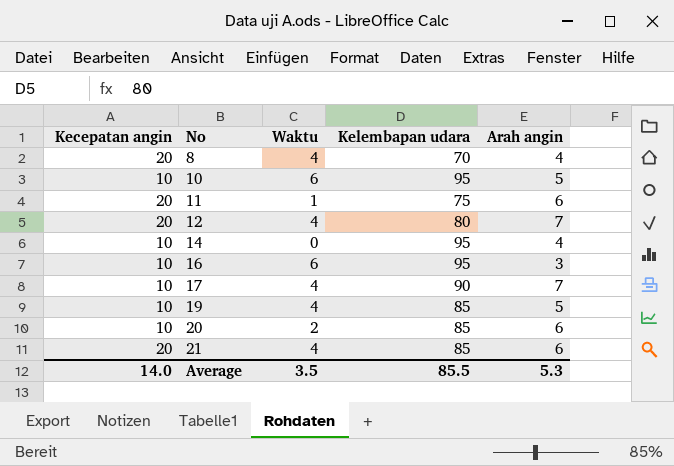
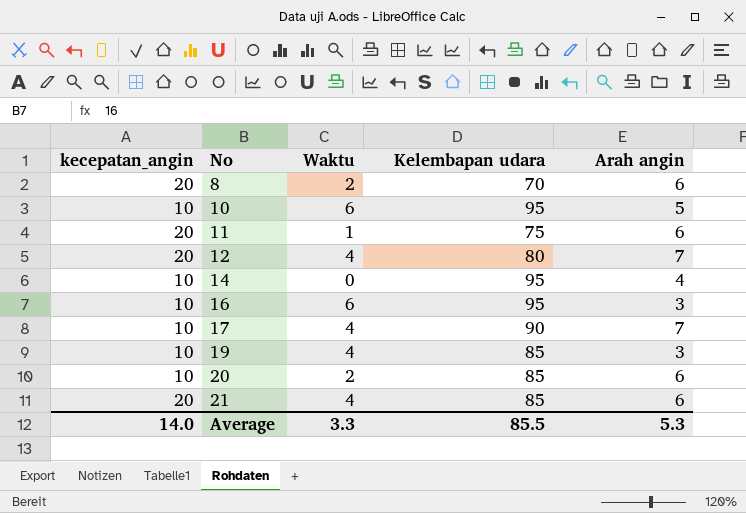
column name: Kecepatan angin -> kecepatan_angin
8 | Waktu: 4 -> 2
8 | Arah angin: 4 -> 6
19 | Arah angin: 5 -> 3
Average | Waktu: 3.5 -> 3.3

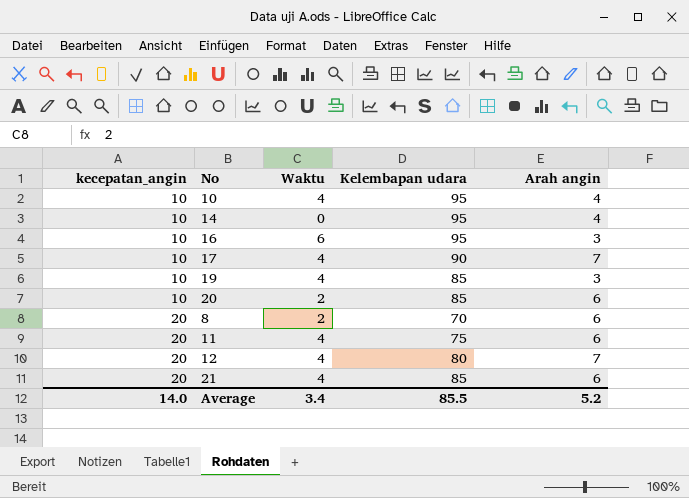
row order: No ascending -> kecepatan_angin ascending
10 | Waktu: 6 -> 4
10 | Arah angin: 5 -> 4
11 | Waktu: 1 -> 4
Average | Waktu: 3.3 -> 3.4
Average | Arah angin: 5.3 -> 5.2

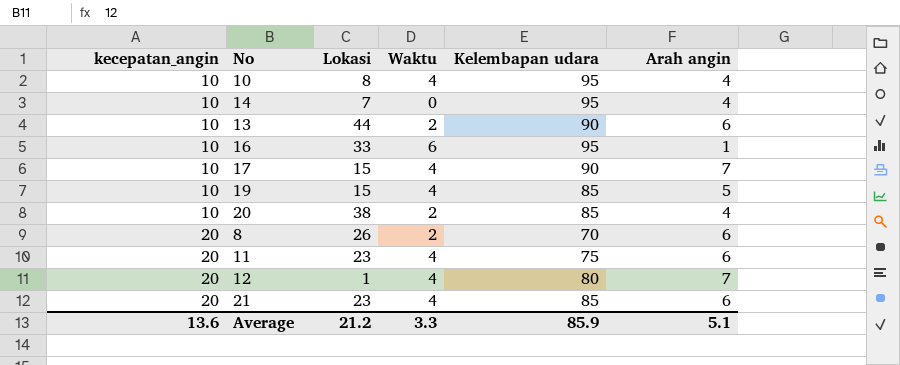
column Lokasi | position: none -> 3
row 13: none -> 10 | 44 | 2 | 90 | 6
16 | Arah angin: 3 -> 1
19 | Arah angin: 3 -> 5
20 | Arah angin: 6 -> 4
Average | kecepatan_angin: 14.0 -> 13.6
Average | Waktu: 3.4 -> 3.3
Average | Kelembapan udara: 85.5 -> 85.9
Average | Arah angin: 5.2 -> 5.1

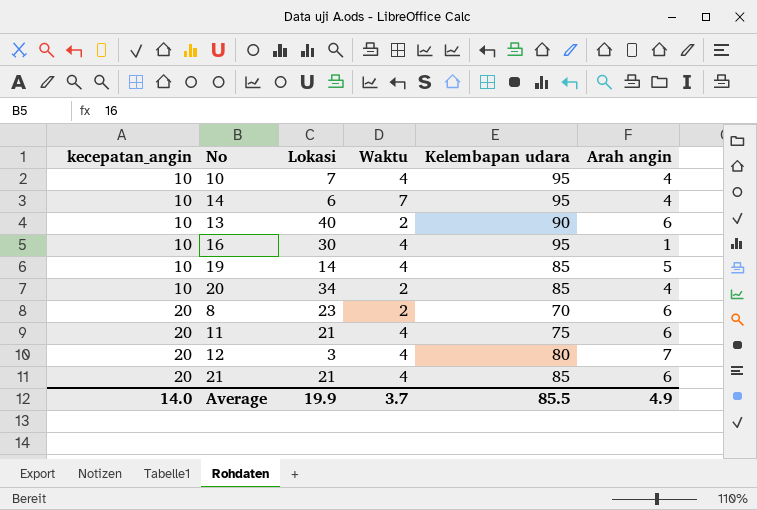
row 17: 10 | 15 | 4 | 90 | 7 -> none
10 | Lokasi: 8 -> 7
14 | Lokasi: 7 -> 6
14 | Waktu: 0 -> 7
13 | Lokasi: 44 -> 40
16 | Lokasi: 33 -> 30
16 | Waktu: 6 -> 4
19 | Lokasi: 15 -> 14
20 | Lokasi: 38 -> 34
8 | Lokasi: 26 -> 23
11 | Lokasi: 23 -> 21
12 | Lokasi: 1 -> 3
21 | Lokasi: 23 -> 21
Average | kecepatan_angin: 13.6 -> 14.0
Average | Lokasi: 21.2 -> 19.9
Average | Waktu: 3.3 -> 3.7
Average | Kelembapan udara: 85.9 -> 85.5
Average | Arah angin: 5.1 -> 4.9

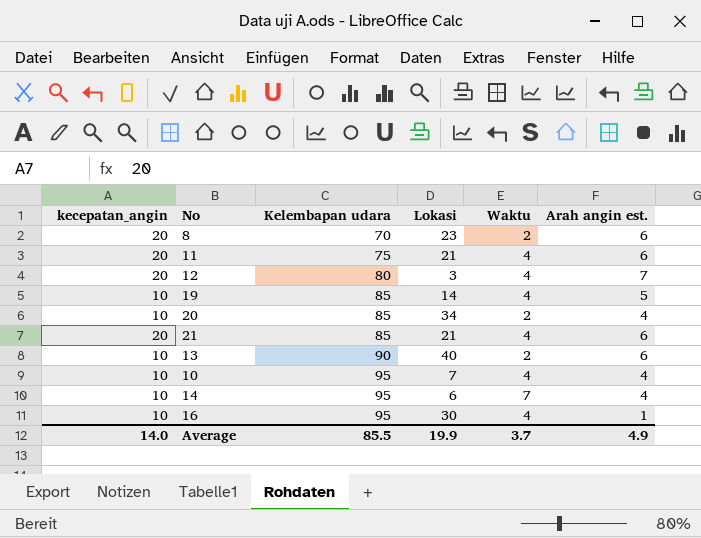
row order: kecepatan_angin ascending -> Kelembapan udara ascending
column Kelembapan udara | position: 5 -> 3
column name: Arah angin -> Arah angin est.

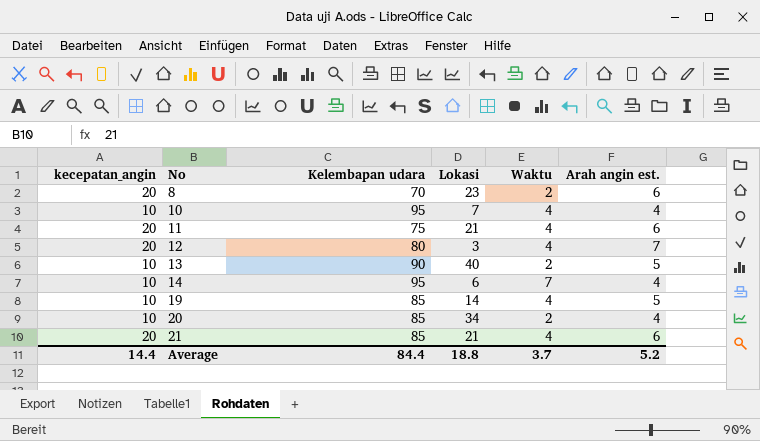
row order: Kelembapan udara ascending -> No ascending
row 16: 10 | 95 | 30 | 4 | 1 -> none
13 | Arah angin est.: 6 -> 5
Average | kecepatan_angin: 14.0 -> 14.4
Average | Kelembapan udara: 85.5 -> 84.4
Average | Lokasi: 19.9 -> 18.8
Average | Arah angin est.: 4.9 -> 5.2

